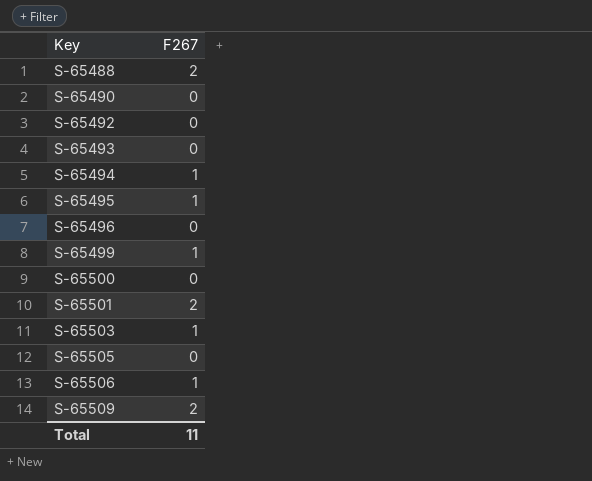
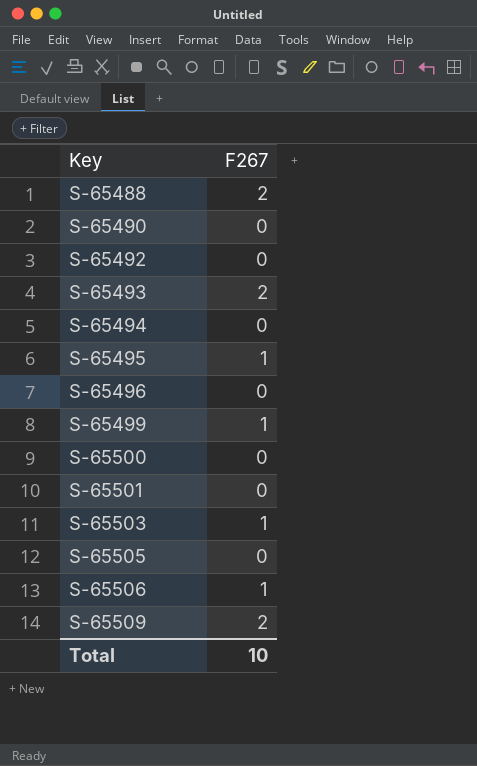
S-65493 | F267: 0 -> 2
S-65494 | F267: 1 -> 0
S-65501 | F267: 2 -> 0
Total | F267: 11 -> 10

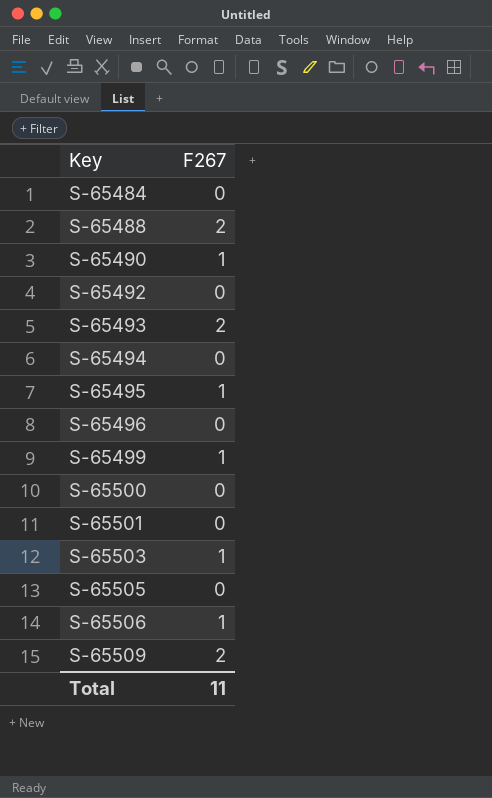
row S-65484: none -> 0
S-65490 | F267: 0 -> 1
Total | F267: 10 -> 11

